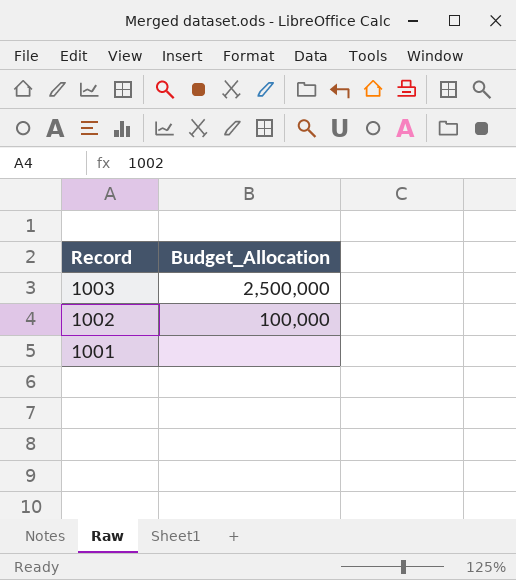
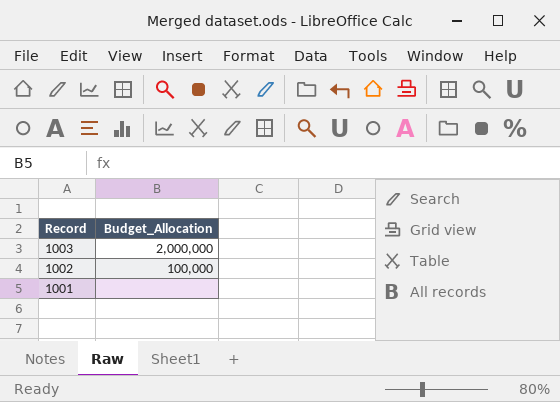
1003 | Budget_Allocation: 2,500,000 -> 2,000,000

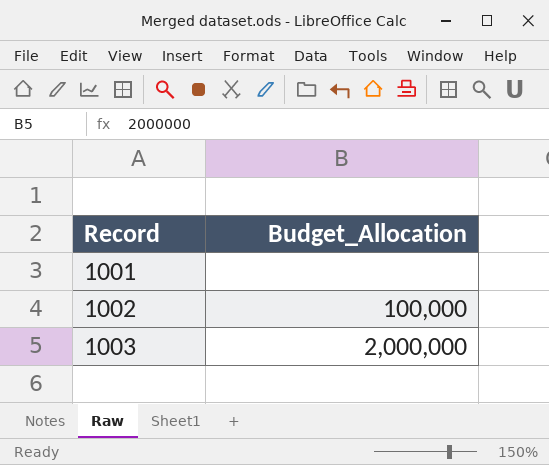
row order: Record descending -> Record ascending

